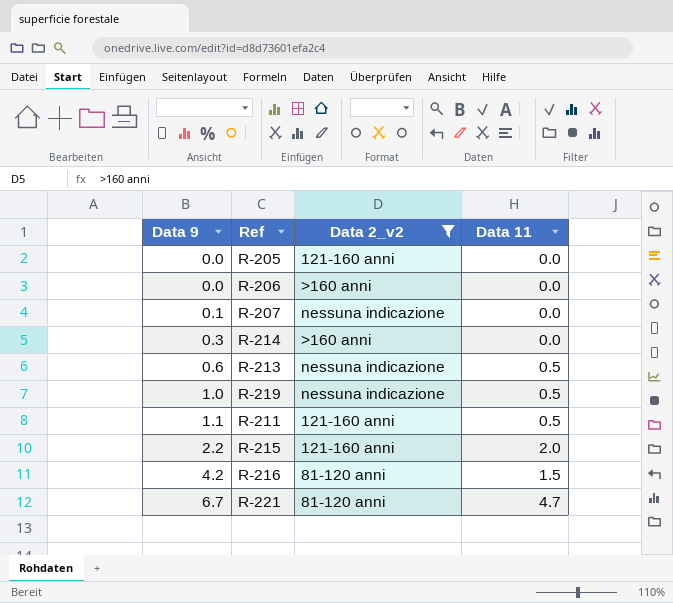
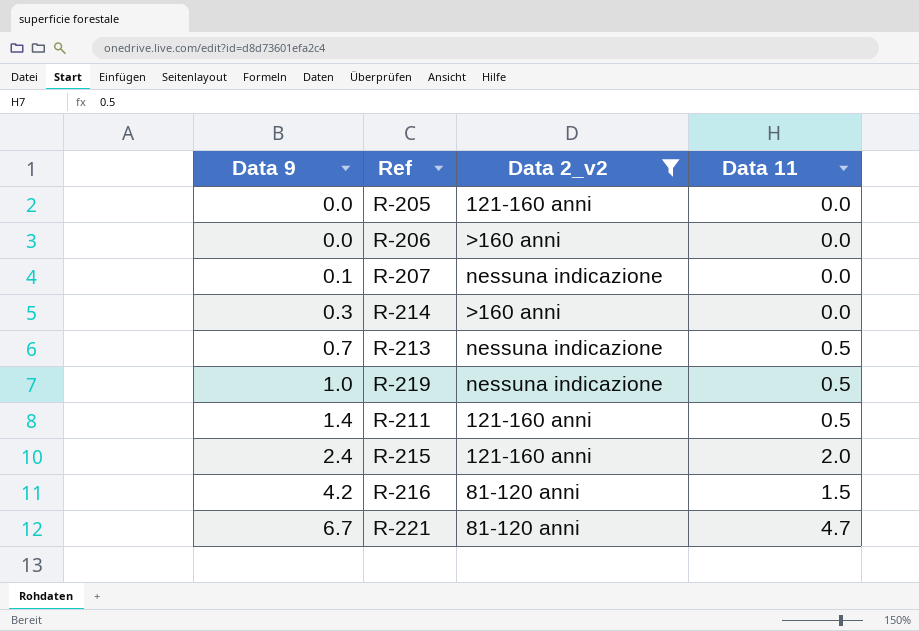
R-213 | Data 9: 0.6 -> 0.7
R-211 | Data 9: 1.1 -> 1.4
R-215 | Data 9: 2.2 -> 2.4

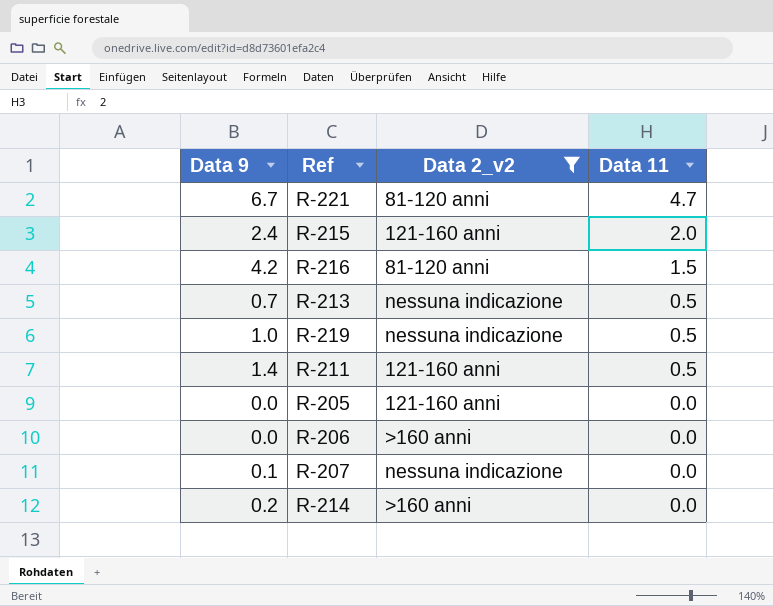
row order: Data 9 ascending -> Data 11 descending
R-214 | Data 9: 0.3 -> 0.2

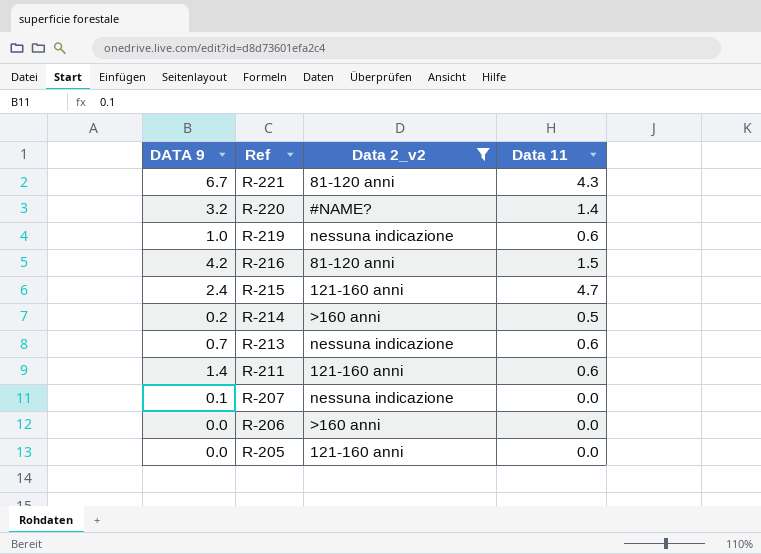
row order: Data 11 descending -> Ref descending
column name: Data 9 -> DATA 9
R-221 | Data 11: 4.7 -> 4.3
row R-220: none -> 3.2 | #NAME? | 1.4
R-219 | Data 11: 0.5 -> 0.6
R-215 | Data 11: 2.0 -> 4.7
R-214 | Data 11: 0.0 -> 0.5
R-213 | Data 11: 0.5 -> 0.6
R-211 | Data 11: 0.5 -> 0.6

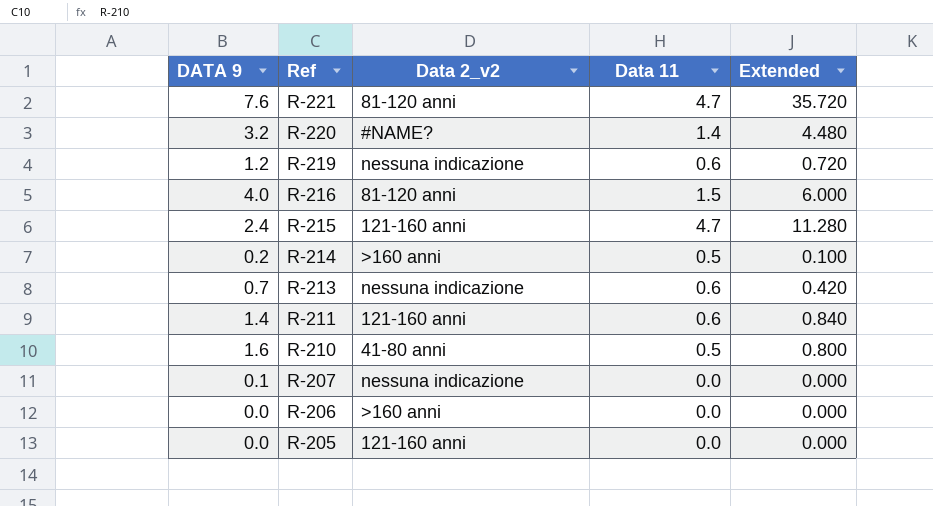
filter: Data 2_v2 != 41-80 anni -> none
column Extended | formula: none -> [DATA 9] * [Data 11]
R-221 | DATA 9: 6.7 -> 7.6
R-221 | Data 11: 4.3 -> 4.7
R-219 | DATA 9: 1.0 -> 1.2
R-216 | DATA 9: 4.2 -> 4.0

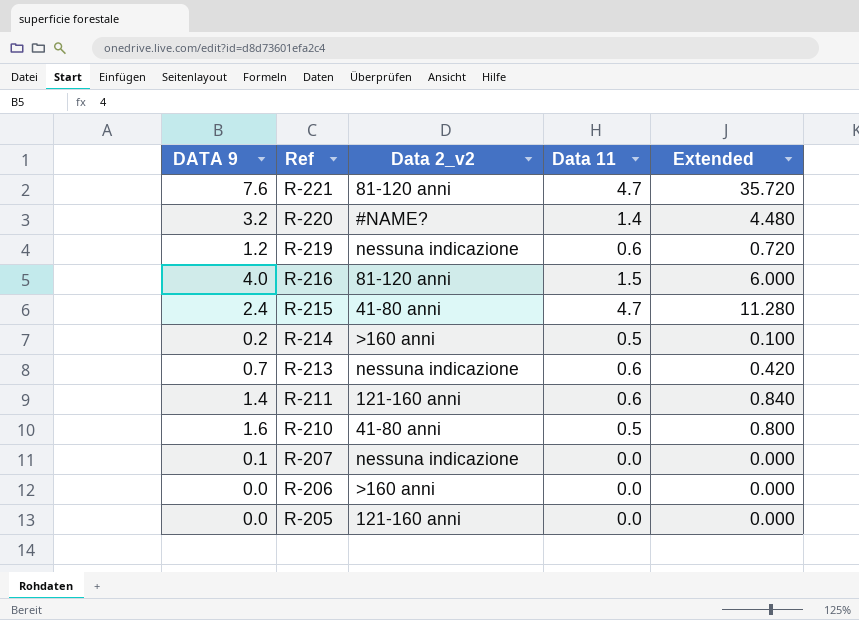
R-215 | Data 2_v2: 121-160 anni -> 41-80 anni

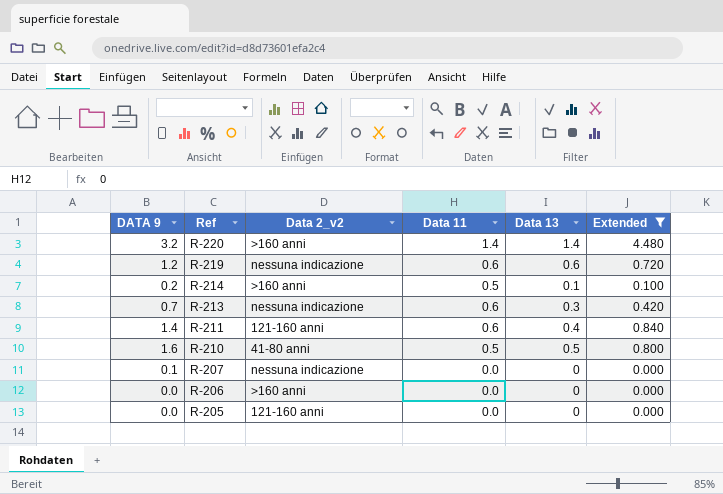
filter: none -> Extended <= 4.480
column Data 13 | position: none -> 5
R-220 | Data 2_v2: #NAME? -> >160 anni

